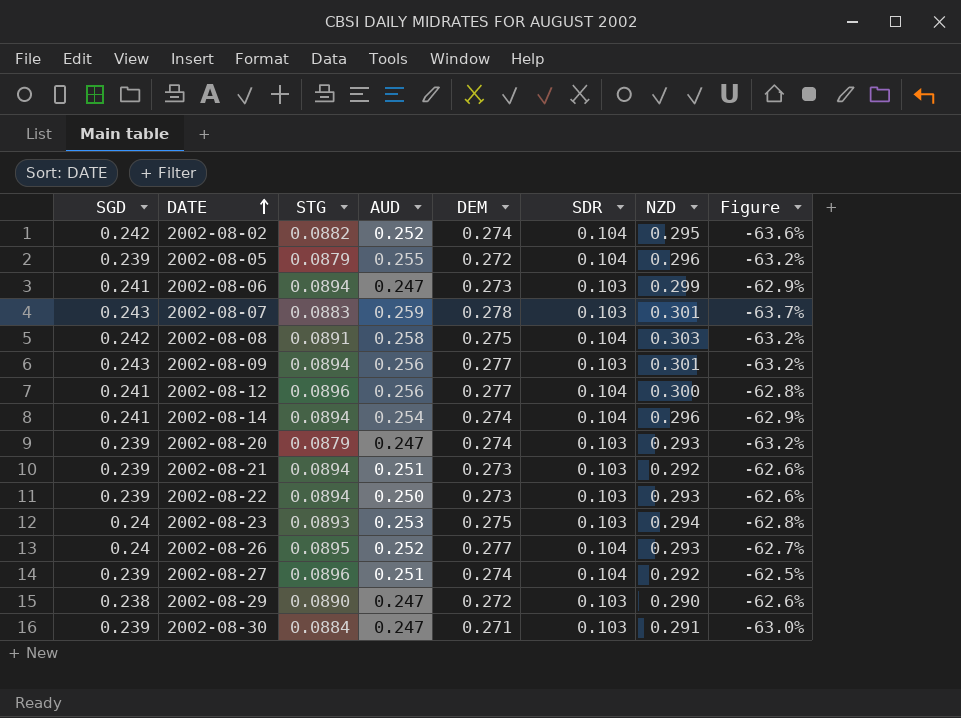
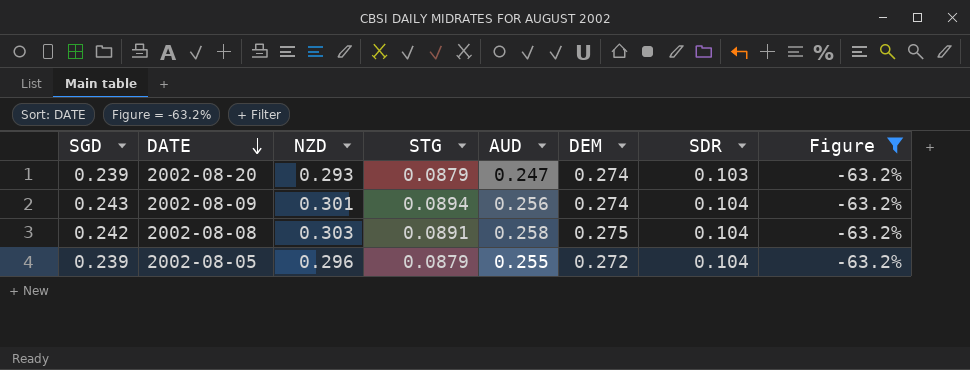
filter: none -> Figure = -63.2%
row order: DATE ascending -> DATE descending
column NZD | position: 7 -> 3
2002-08-09 | DEM: 0.277 -> 0.274
2002-08-09 | SDR: 0.103 -> 0.104

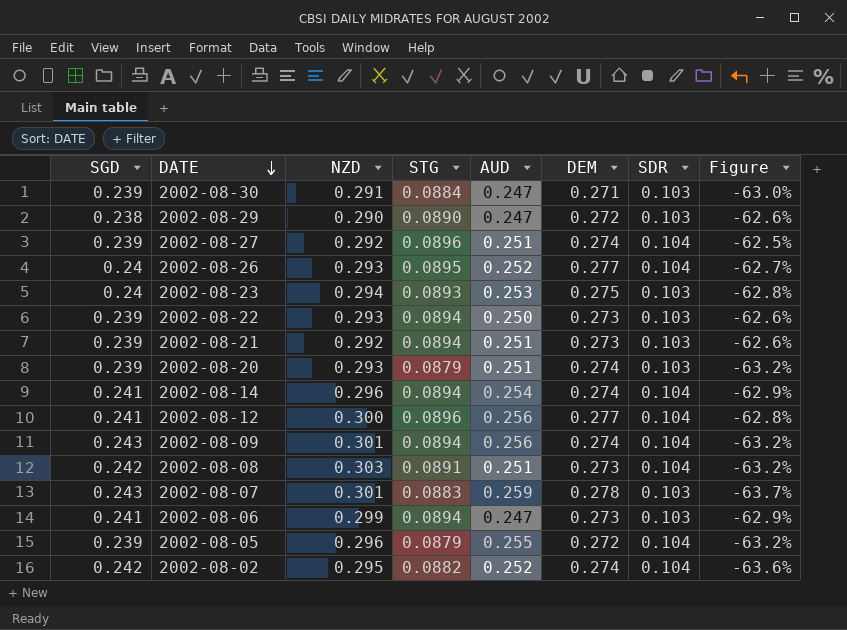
filter: Figure = -63.2% -> none
2002-08-20 | AUD: 0.247 -> 0.251
2002-08-08 | AUD: 0.258 -> 0.251
2002-08-08 | DEM: 0.275 -> 0.273

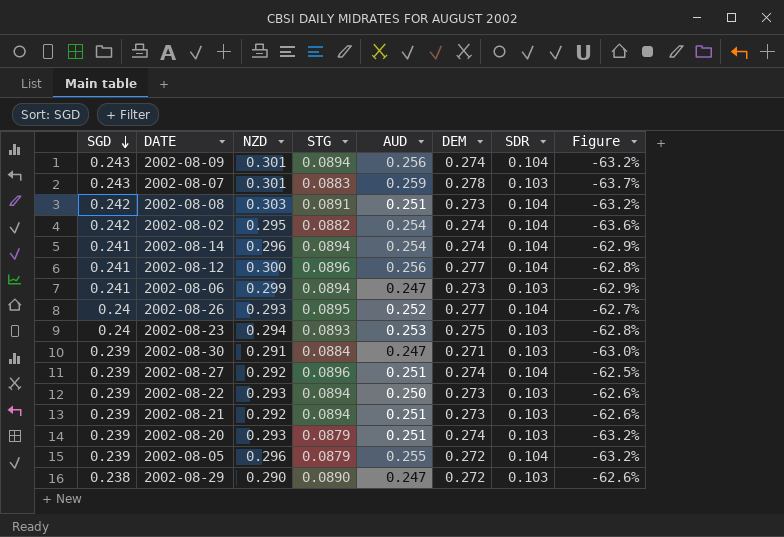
row order: DATE descending -> SGD descending
2002-08-02 | AUD: 0.252 -> 0.254

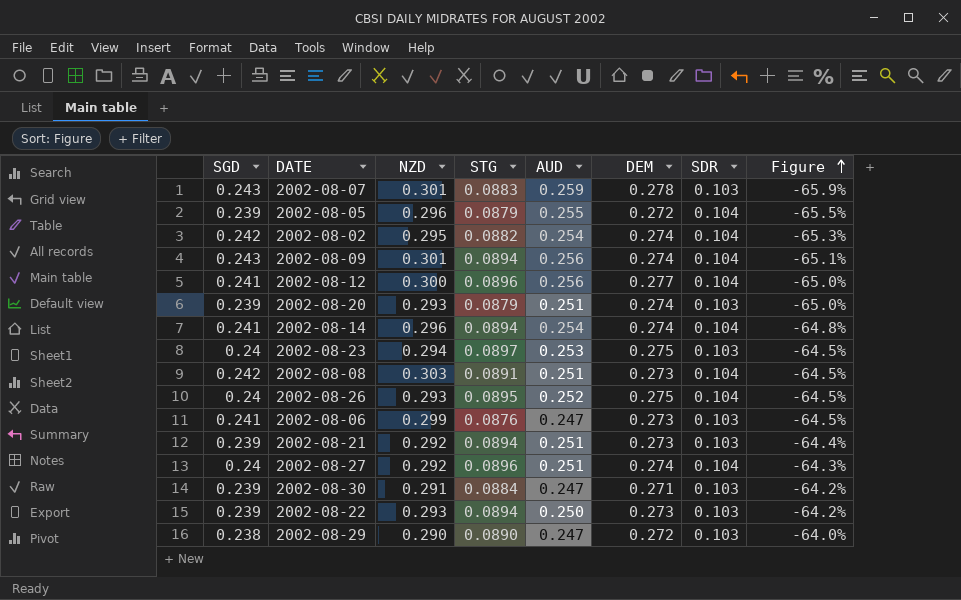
row order: SGD descending -> Figure ascending
column Figure | formula: ([STG] - [SGD]) / [SGD] -> ([STG] - [AUD]) / [AUD]
2002-08-23 | STG: 0.0893 -> 0.0897
2002-08-26 | DEM: 0.277 -> 0.275
2002-08-06 | STG: 0.0894 -> 0.0876
2002-08-27 | SGD: 0.239 -> 0.24

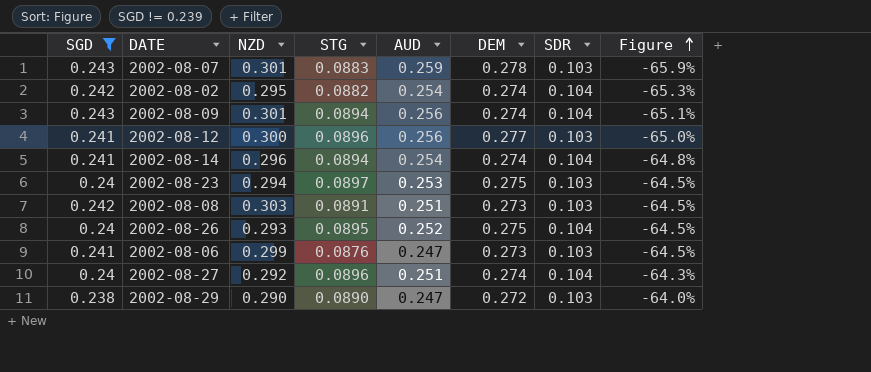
filter: none -> SGD != 0.239
2002-08-12 | SDR: 0.104 -> 0.103
2002-08-08 | SDR: 0.104 -> 0.103

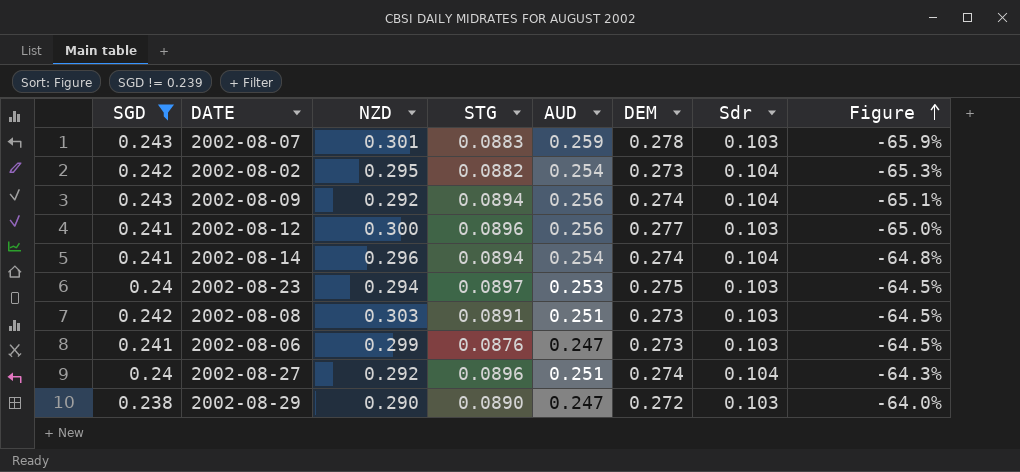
column name: SDR -> Sdr
row 2002-08-26: 0.24 | 0.293 | 0.0895 | 0.252 | 0.275 | 0.104 | -64.5% -> none
2002-08-02 | DEM: 0.274 -> 0.273
2002-08-09 | NZD: 0.301 -> 0.292

